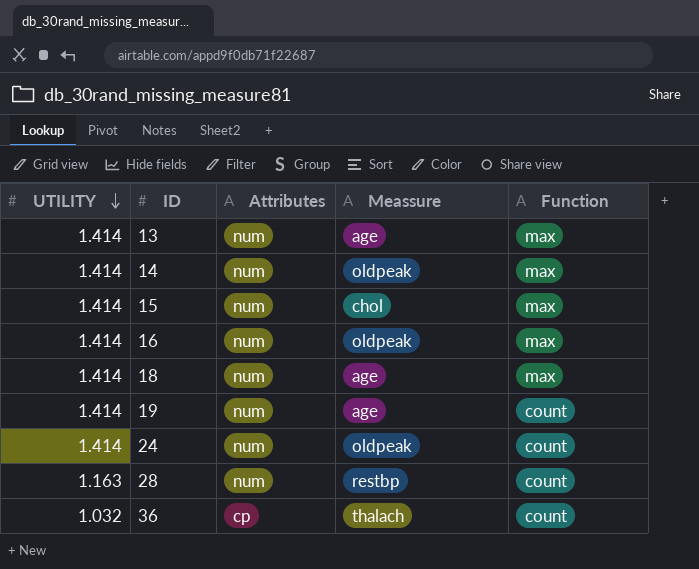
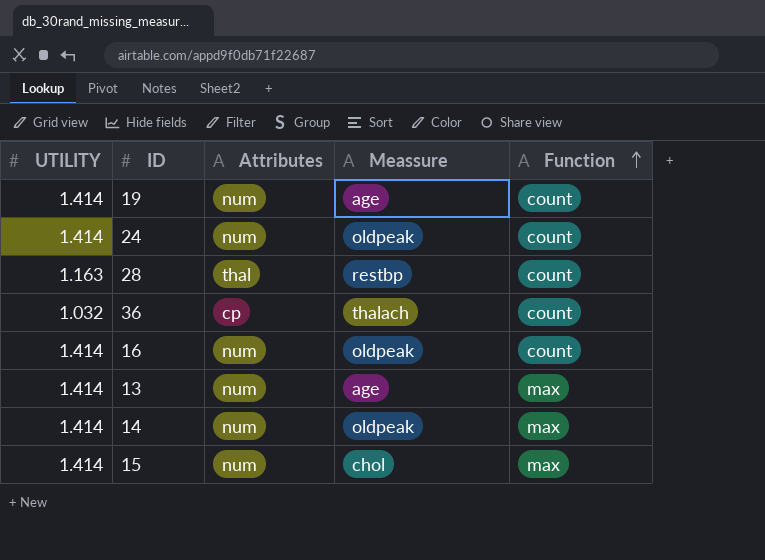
row order: UTILITY descending -> Function ascending
row 18: 1.414 | num | age | max -> none
28 | Attributes: num -> thal
16 | Function: max -> count

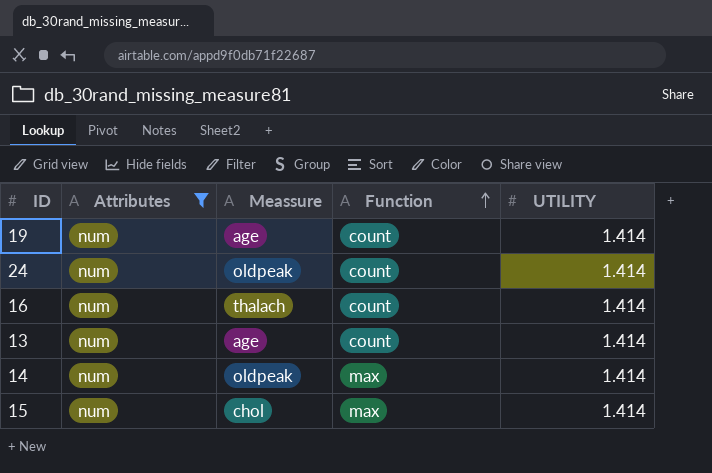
filter: none -> Attributes = num
column UTILITY | position: 1 -> 5
16 | Meassure: oldpeak -> thalach
13 | Function: max -> count

